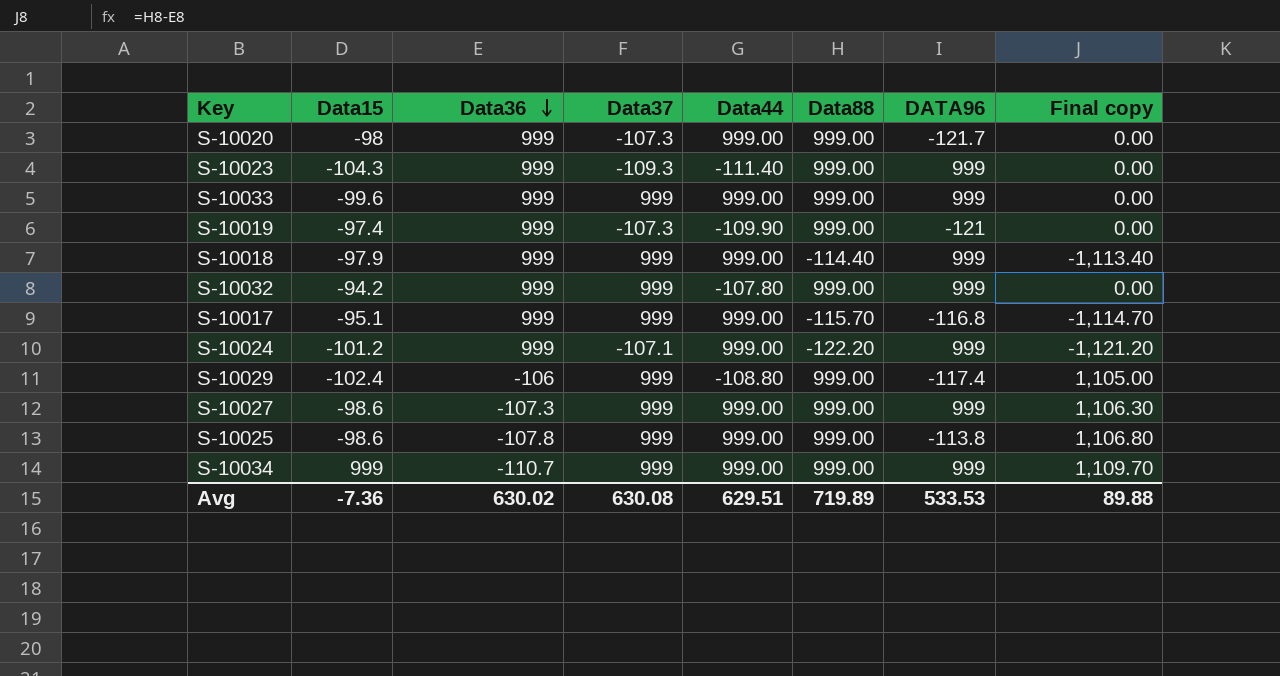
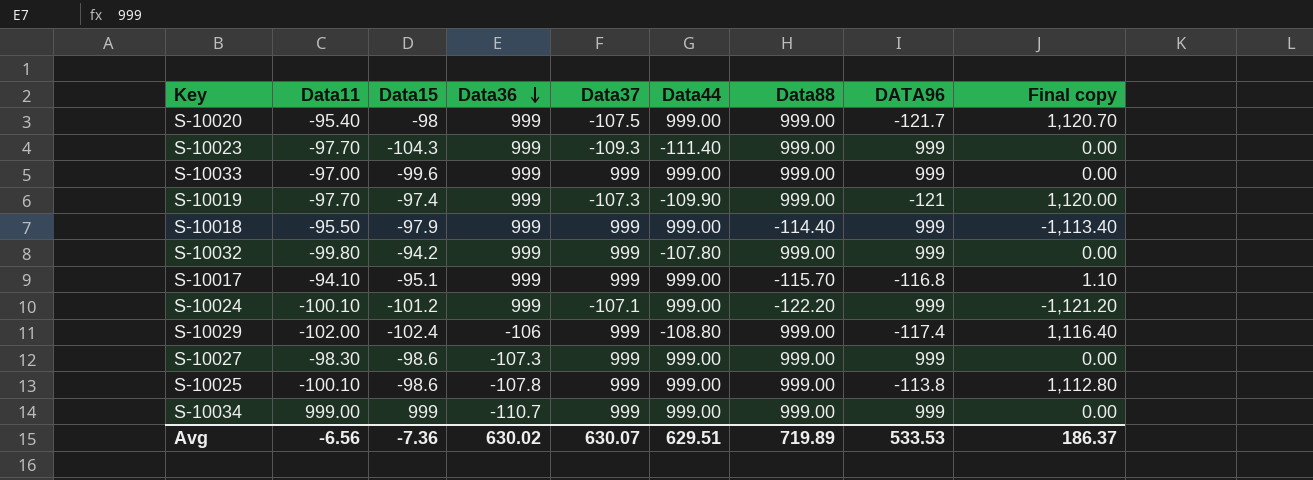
column Data11 | position: none -> 2
column Final copy | formula: [Data88] - [Data36] -> [Data88] - [DATA96]
S-10020 | Data37: -107.3 -> -107.5
Avg | Data37: 630.08 -> 630.07
Avg | Final copy: 89.88 -> 186.37

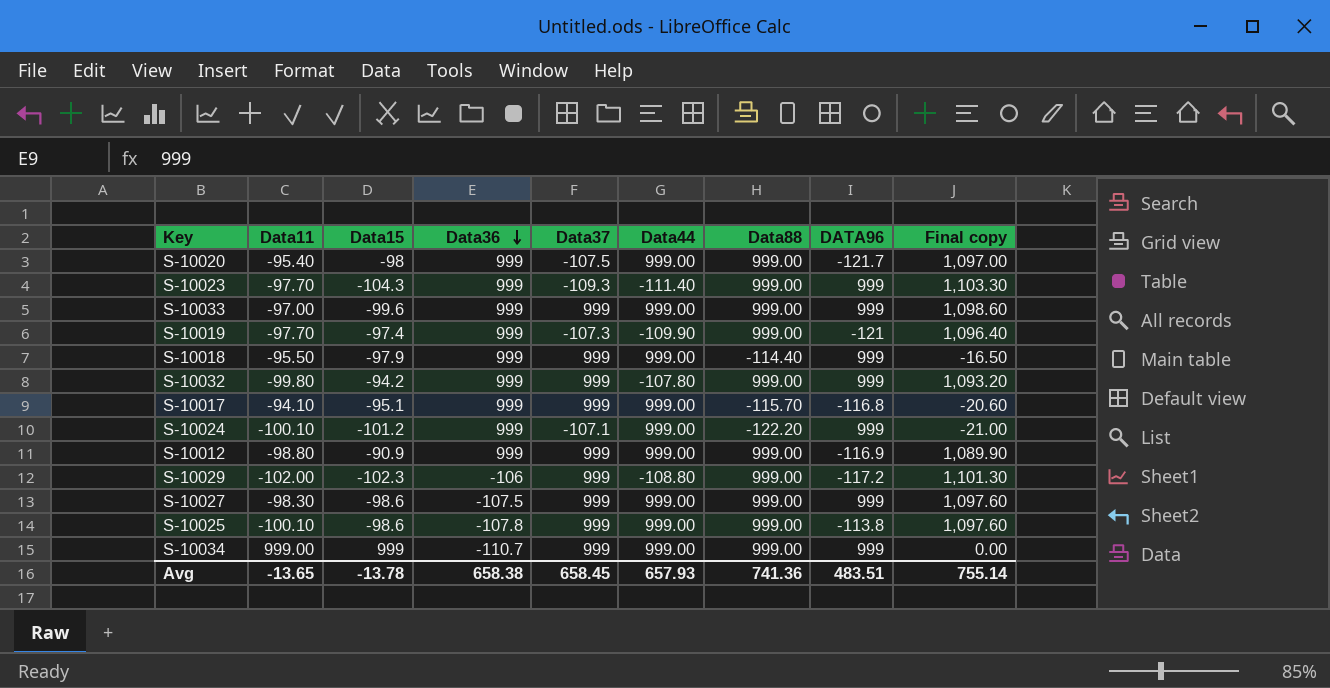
column Final copy | formula: [Data88] - [DATA96] -> [Data88] - [Data15]
row S-10012: none -> -98.80 | -90.9 | 999 | 999 | 999.00 | 999.00 | -116.9 | 1,089.90
S-10029 | Data15: -102.4 -> -102.3
S-10029 | DATA96: -117.4 -> -117.2
S-10027 | Data36: -107.3 -> -107.5
Avg | Data11: -6.56 -> -13.65
Avg | Data15: -7.36 -> -13.78
Avg | Data36: 630.02 -> 658.38
Avg | Data37: 630.07 -> 658.45
Avg | Data44: 629.51 -> 657.93
Avg | Data88: 719.89 -> 741.36
Avg | DATA96: 533.53 -> 483.51
Avg | Final copy: 186.37 -> 755.14

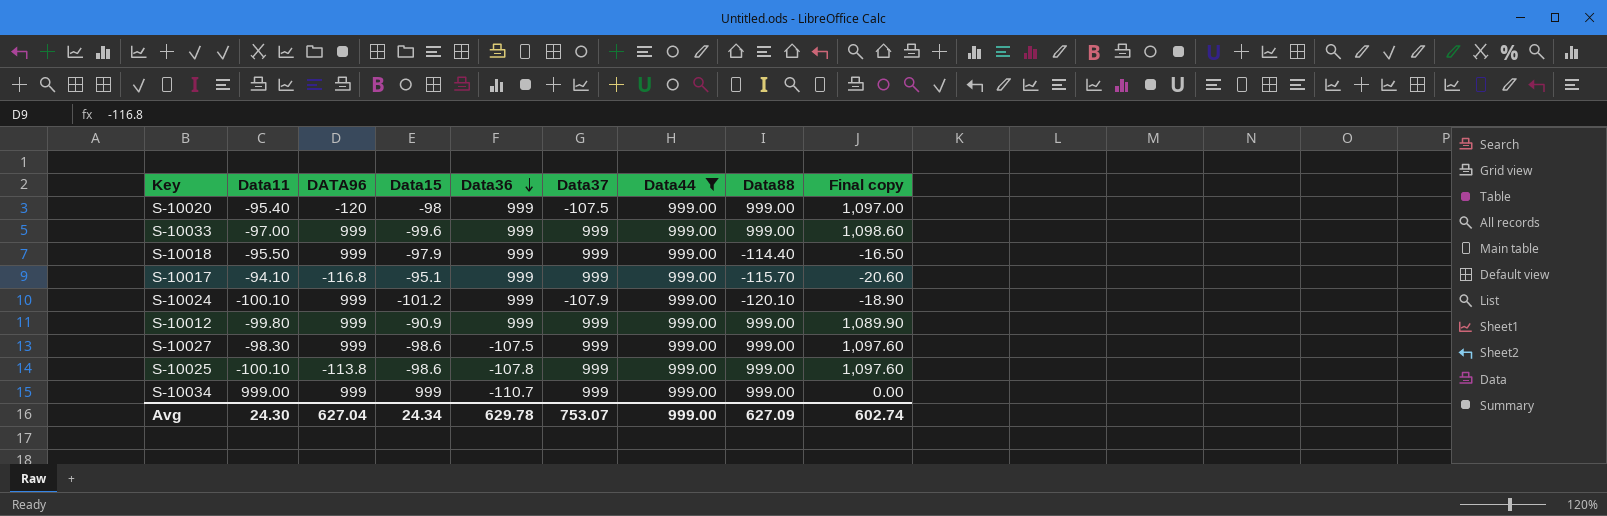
filter: none -> Data44 = 999.00
column DATA96 | position: 8 -> 3
S-10020 | DATA96: -121.7 -> -120
S-10024 | Data37: -107.1 -> -107.9
S-10024 | Data88: -122.20 -> -120.10
S-10024 | Final copy: -21.00 -> -18.90
S-10012 | Data11: -98.80 -> -99.80
S-10012 | DATA96: -116.9 -> 999
Avg | Data11: -13.65 -> 24.30
Avg | DATA96: 483.51 -> 627.04
Avg | Data15: -13.78 -> 24.34
Avg | Data36: 658.38 -> 629.78
Avg | Data37: 658.45 -> 753.07
Avg | Data44: 657.93 -> 999.00
Avg | Data88: 741.36 -> 627.09
Avg | Final copy: 755.14 -> 602.74

